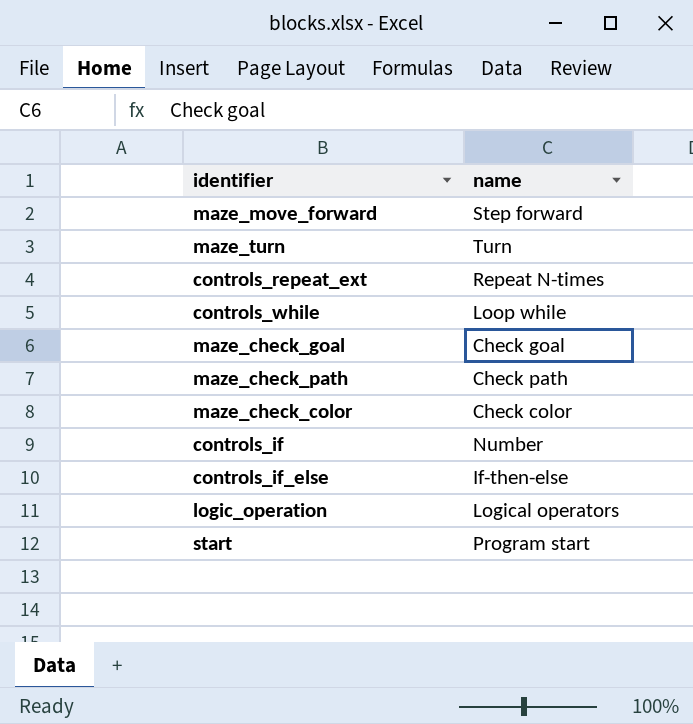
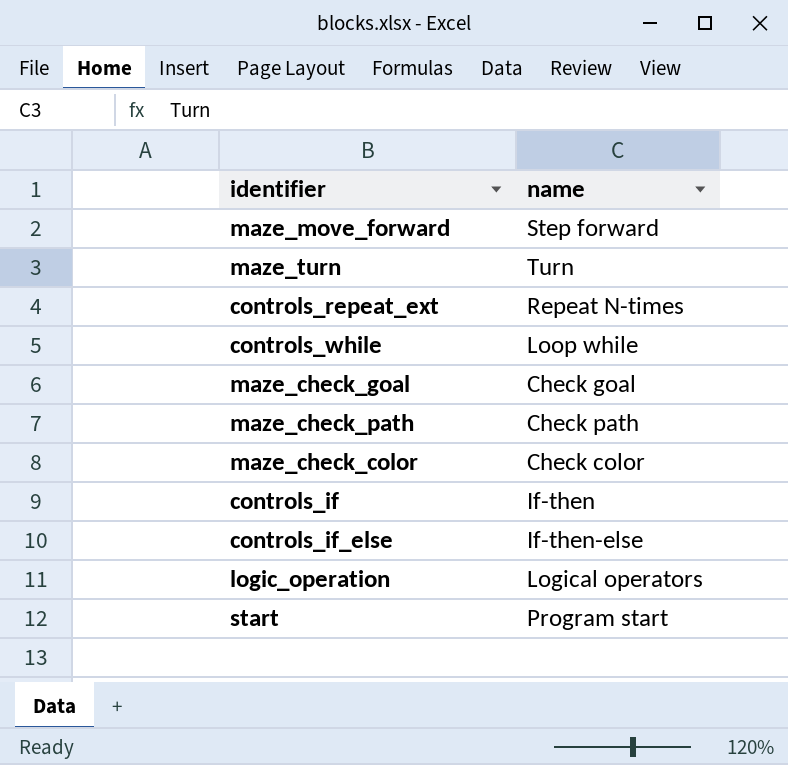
controls_if | name: Number -> If-then

